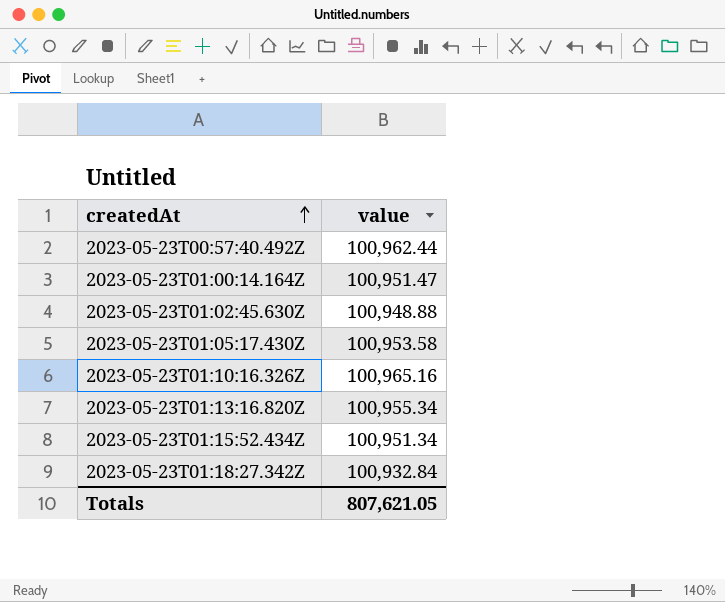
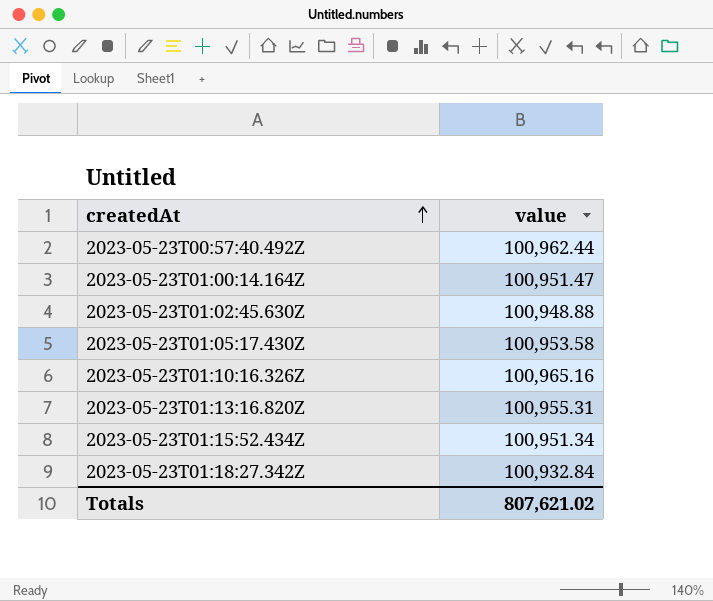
2023-05-23T01:13:16.820Z | value: 100,955.34 -> 100,955.31
Totals | value: 807,621.05 -> 807,621.02

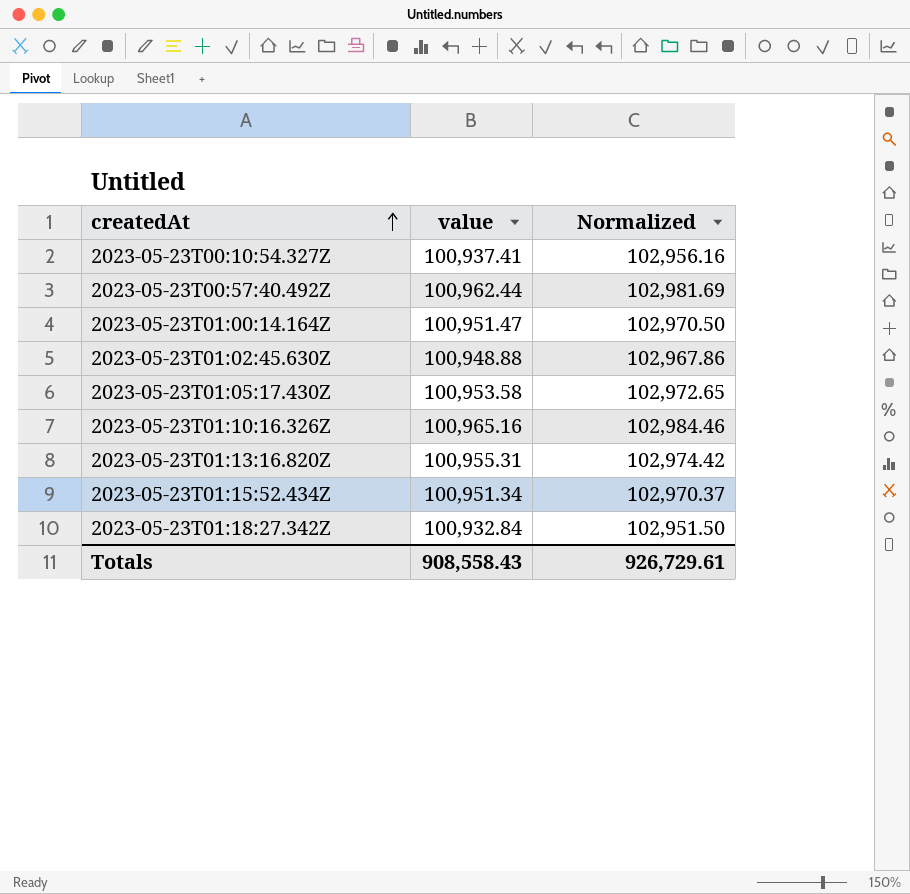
column Normalized | formula: none -> [value] * 1.02
row 2023-05-23T00:10:54.327Z: none -> 100,937.41 | 102,956.16
Totals | value: 807,621.02 -> 908,558.43

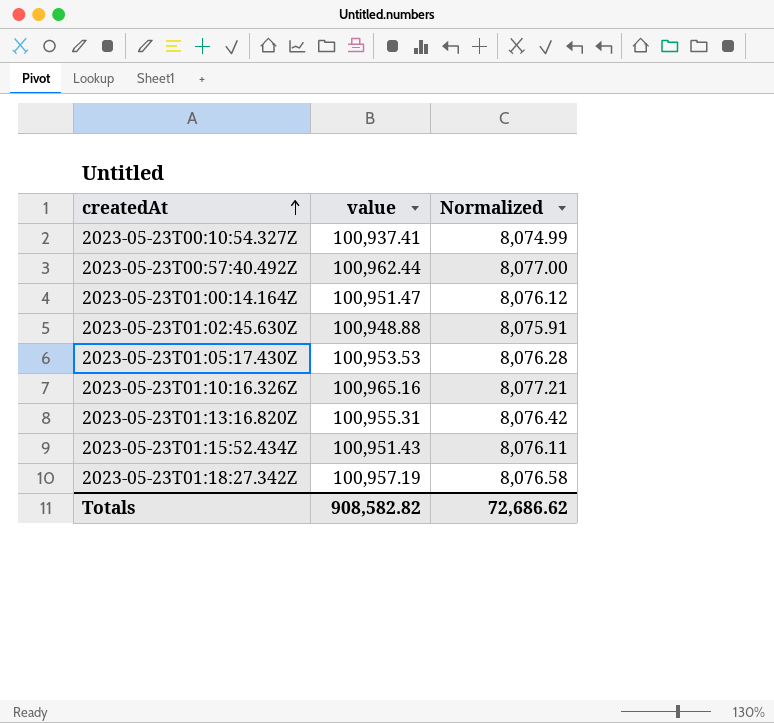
column Normalized | formula: [value] * 1.02 -> [value] * 0.08
2023-05-23T01:05:17.430Z | value: 100,953.58 -> 100,953.53
2023-05-23T01:15:52.434Z | value: 100,951.34 -> 100,951.43
2023-05-23T01:18:27.342Z | value: 100,932.84 -> 100,957.19
Totals | value: 908,558.43 -> 908,582.82
Totals | Normalized: 926,729.61 -> 72,686.62

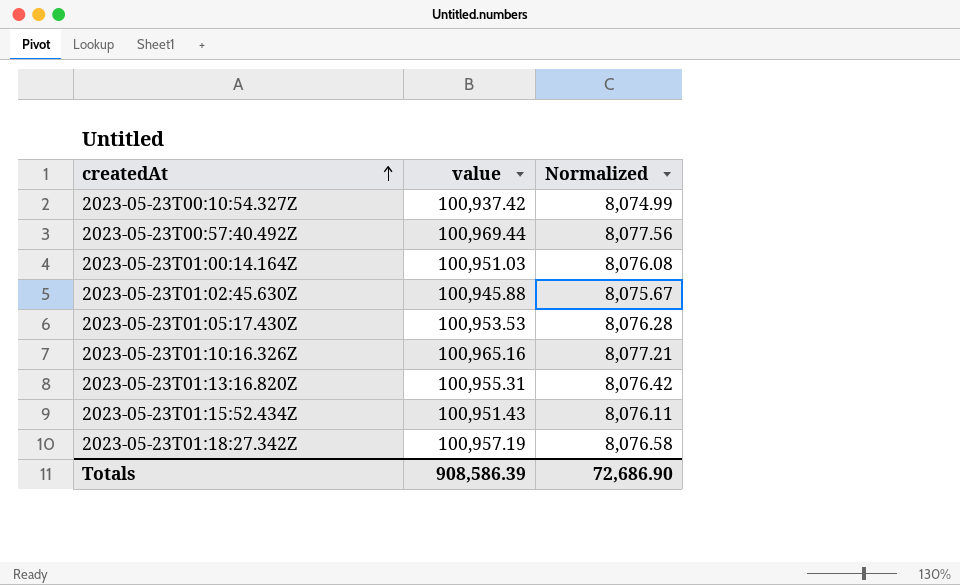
2023-05-23T00:10:54.327Z | value: 100,937.41 -> 100,937.42
2023-05-23T00:57:40.492Z | value: 100,962.44 -> 100,969.44
2023-05-23T00:57:40.492Z | Normalized: 8,077.00 -> 8,077.56
2023-05-23T01:00:14.164Z | value: 100,951.47 -> 100,951.03
2023-05-23T01:00:14.164Z | Normalized: 8,076.12 -> 8,076.08
2023-05-23T01:02:45.630Z | value: 100,948.88 -> 100,945.88
2023-05-23T01:02:45.630Z | Normalized: 8,075.91 -> 8,075.67
Totals | value: 908,582.82 -> 908,586.39
Totals | Normalized: 72,686.62 -> 72,686.90

